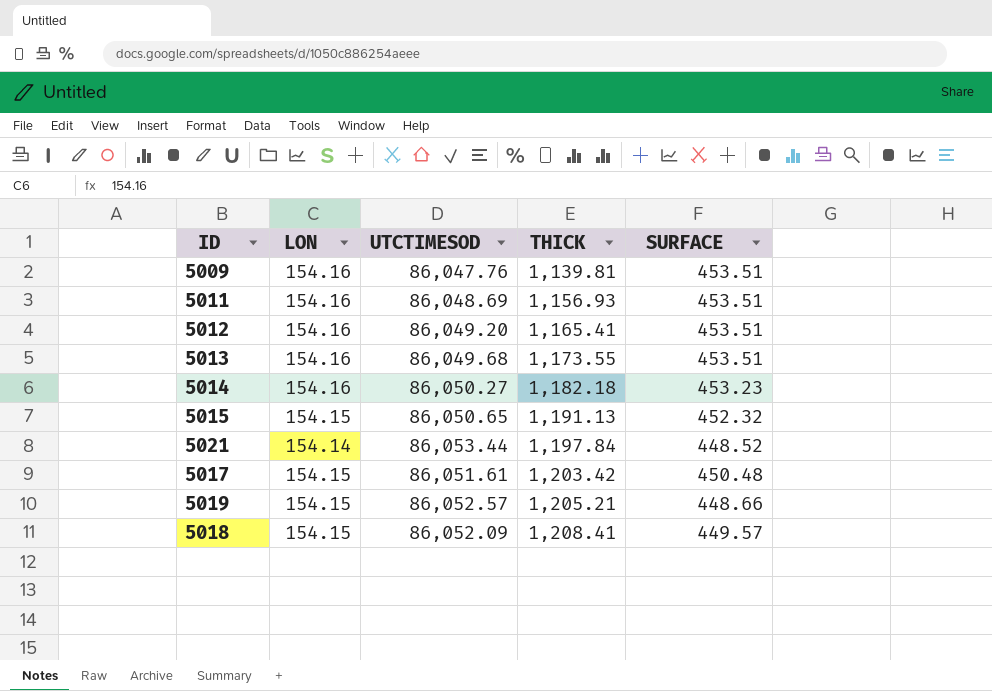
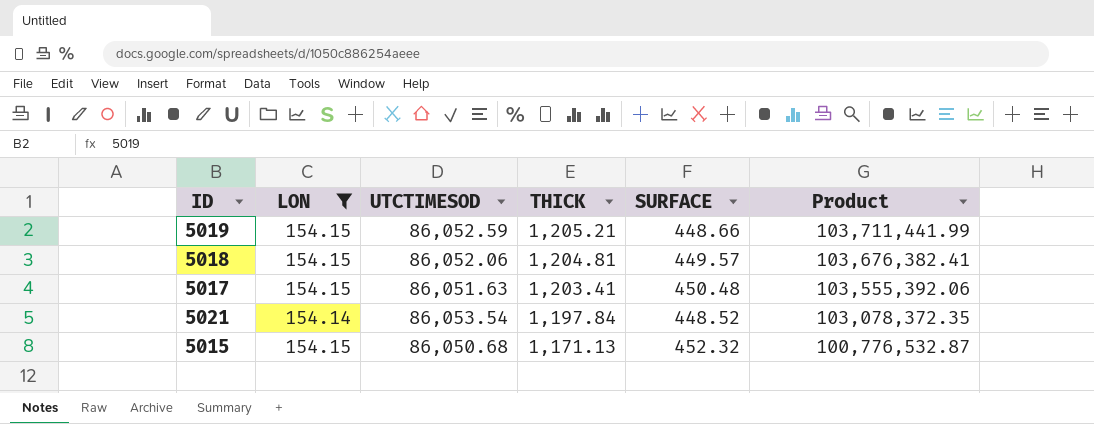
filter: none -> LON != 154.16
row order: THICK ascending -> THICK descending
column Product | formula: none -> [UTCTIMESOD] * [THICK]
5019 | UTCTIMESOD: 86,052.57 -> 86,052.59
5018 | UTCTIMESOD: 86,052.09 -> 86,052.06
5018 | THICK: 1,208.41 -> 1,204.81
5017 | UTCTIMESOD: 86,051.61 -> 86,051.63
5017 | THICK: 1,203.42 -> 1,203.41
5021 | UTCTIMESOD: 86,053.44 -> 86,053.54
5015 | UTCTIMESOD: 86,050.65 -> 86,050.68
5015 | THICK: 1,191.13 -> 1,171.13

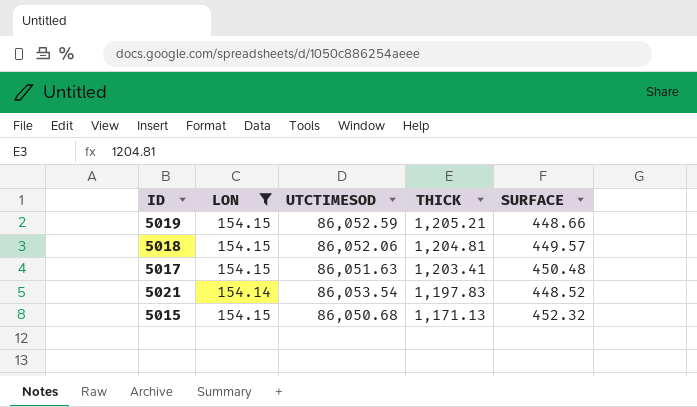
column Product | formula: [UTCTIMESOD] * [THICK] -> none
5021 | THICK: 1,197.84 -> 1,197.83

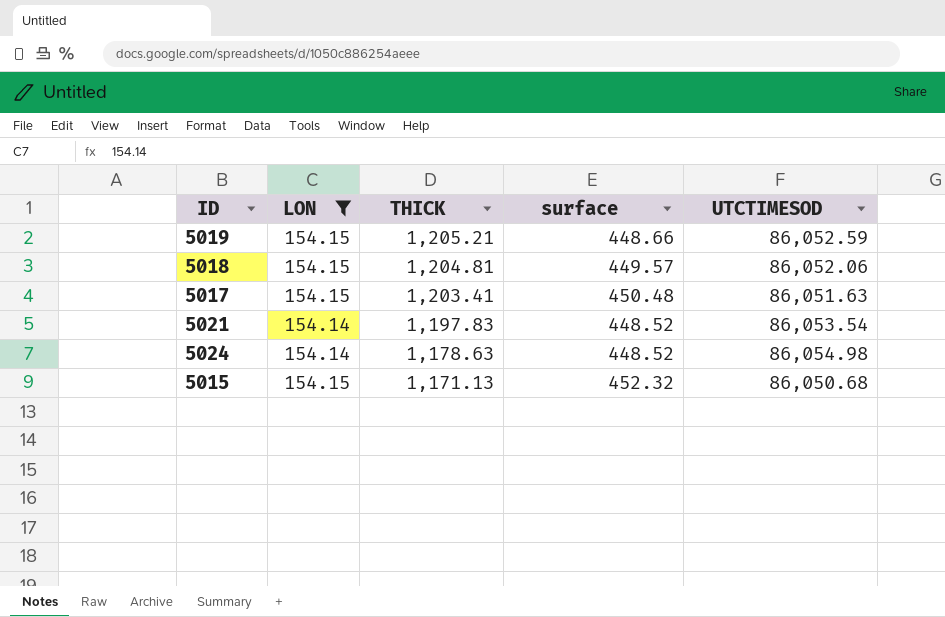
column name: SURFACE -> surface
column UTCTIMESOD | position: 3 -> 5
row 5024: none -> 154.14 | 1,178.63 | 448.52 | 86,054.98

